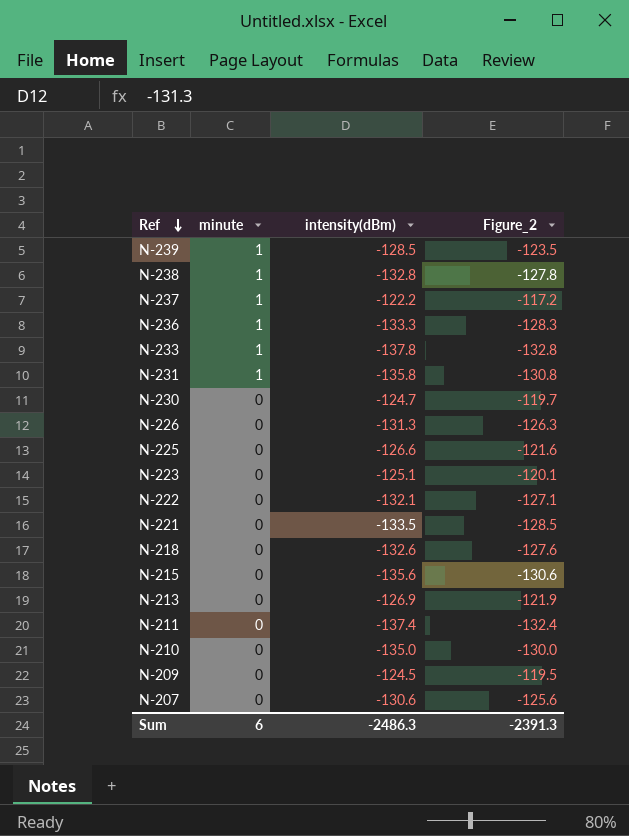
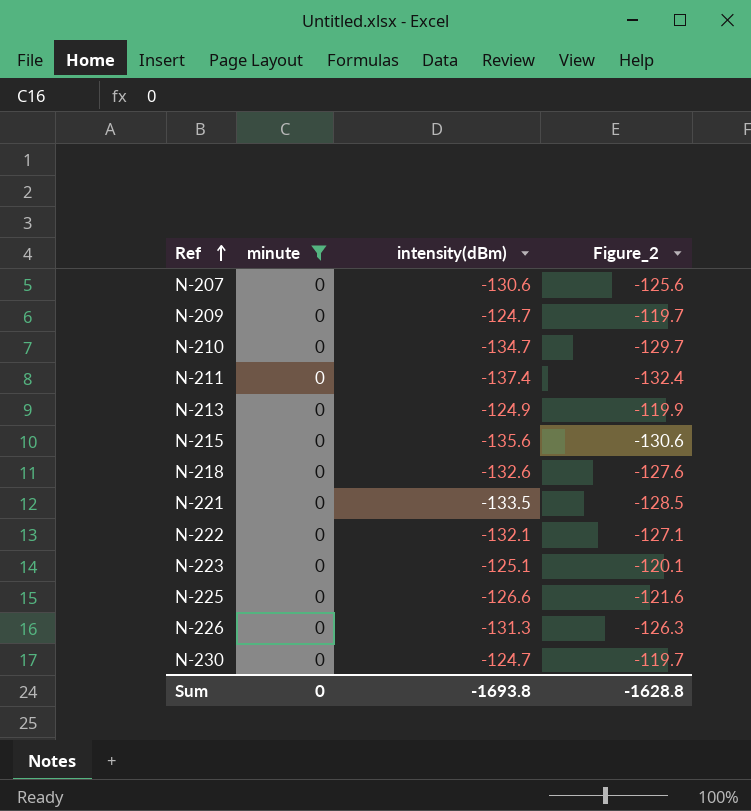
filter: none -> minute = 0
row order: Ref descending -> Ref ascending
N-209 | intensity(dBm): -124.5 -> -124.7
N-209 | Figure_2: -119.5 -> -119.7
N-210 | intensity(dBm): -135.0 -> -134.7
N-210 | Figure_2: -130.0 -> -129.7
N-213 | intensity(dBm): -126.9 -> -124.9
N-213 | Figure_2: -121.9 -> -119.9
Sum | minute: 6 -> 0
Sum | intensity(dBm): -2486.3 -> -1693.8
Sum | Figure_2: -2391.3 -> -1628.8

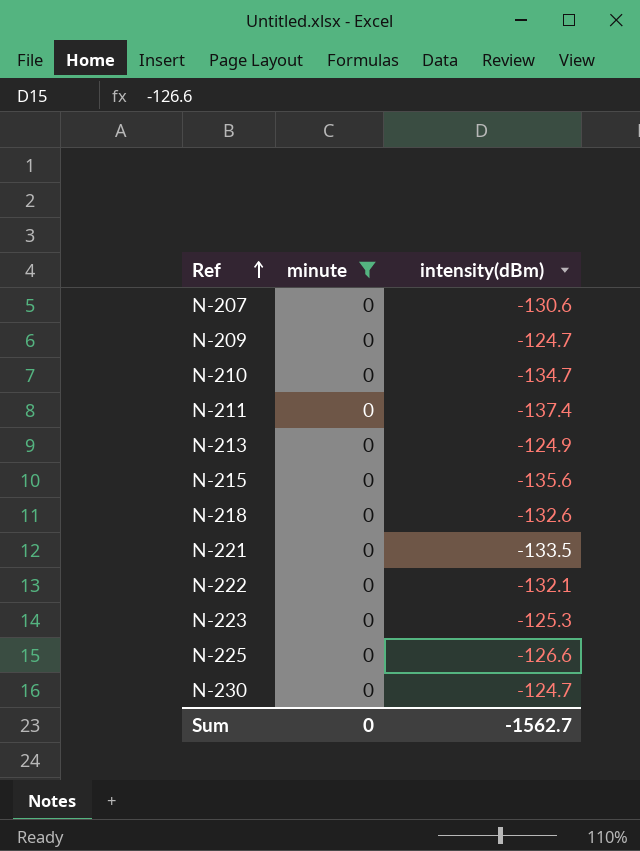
column Figure_2 | formula: [intensity(dBm)] + 5 -> none
row N-226: 0 | -131.3 | -126.3 -> none
N-223 | intensity(dBm): -125.1 -> -125.3
Sum | intensity(dBm): -1693.8 -> -1562.7

